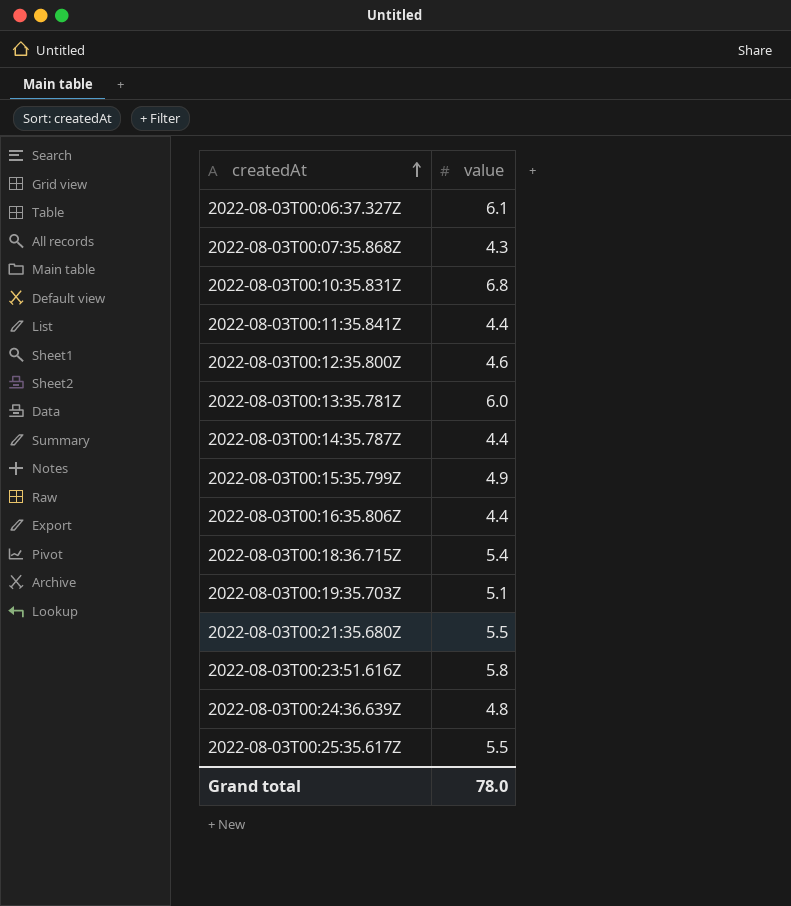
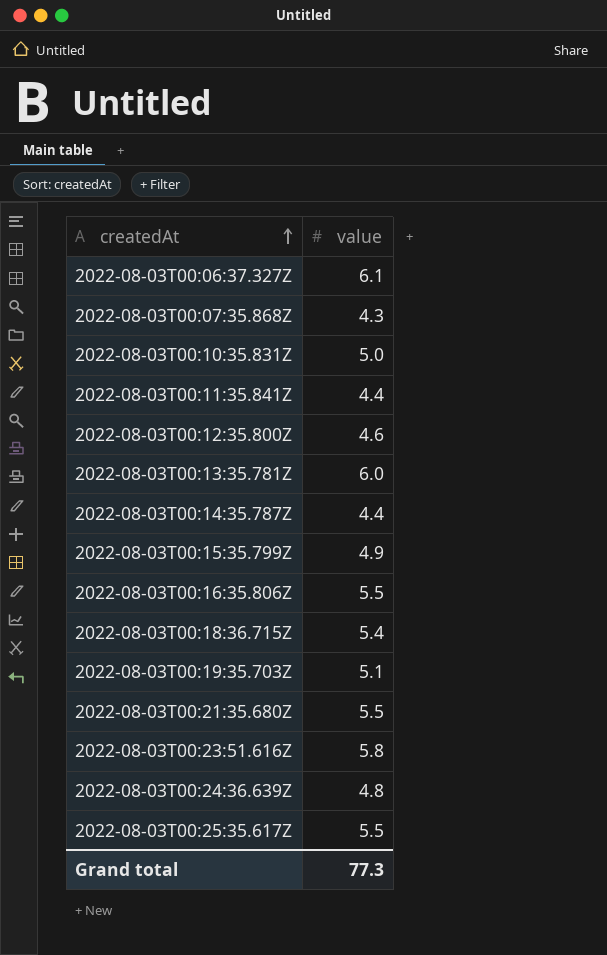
2022-08-03T00:10:35.831Z | value: 6.8 -> 5.0
2022-08-03T00:16:35.806Z | value: 4.4 -> 5.5
Grand total | value: 78.0 -> 77.3

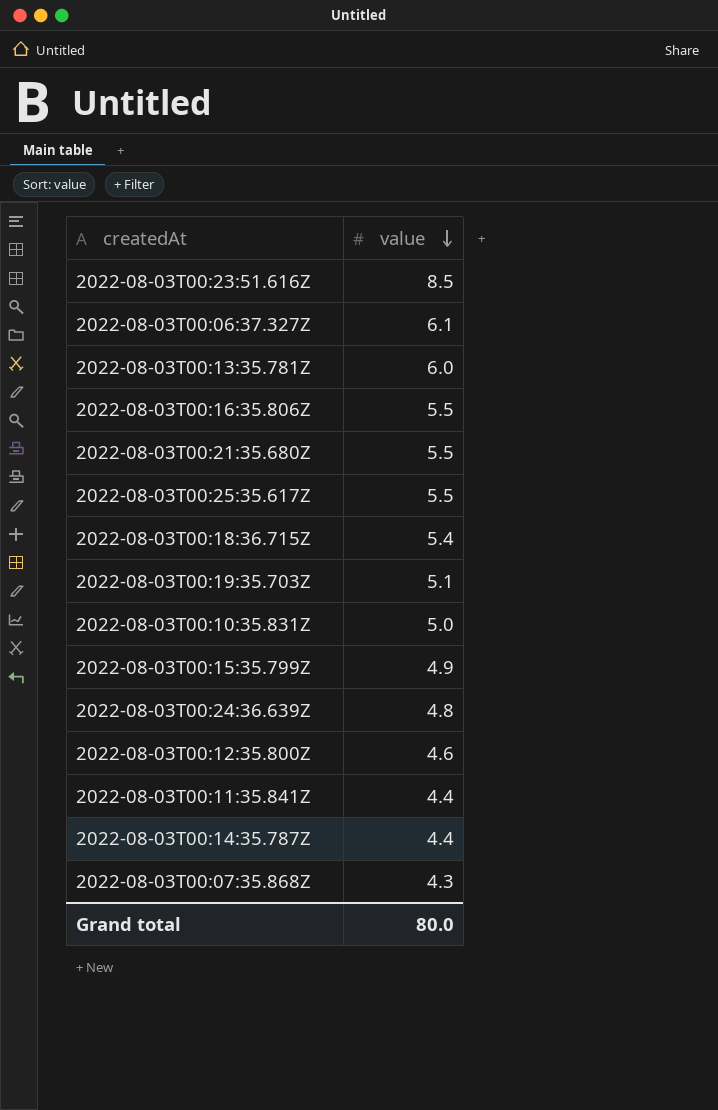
row order: createdAt ascending -> value descending
2022-08-03T00:23:51.616Z | value: 5.8 -> 8.5
Grand total | value: 77.3 -> 80.0

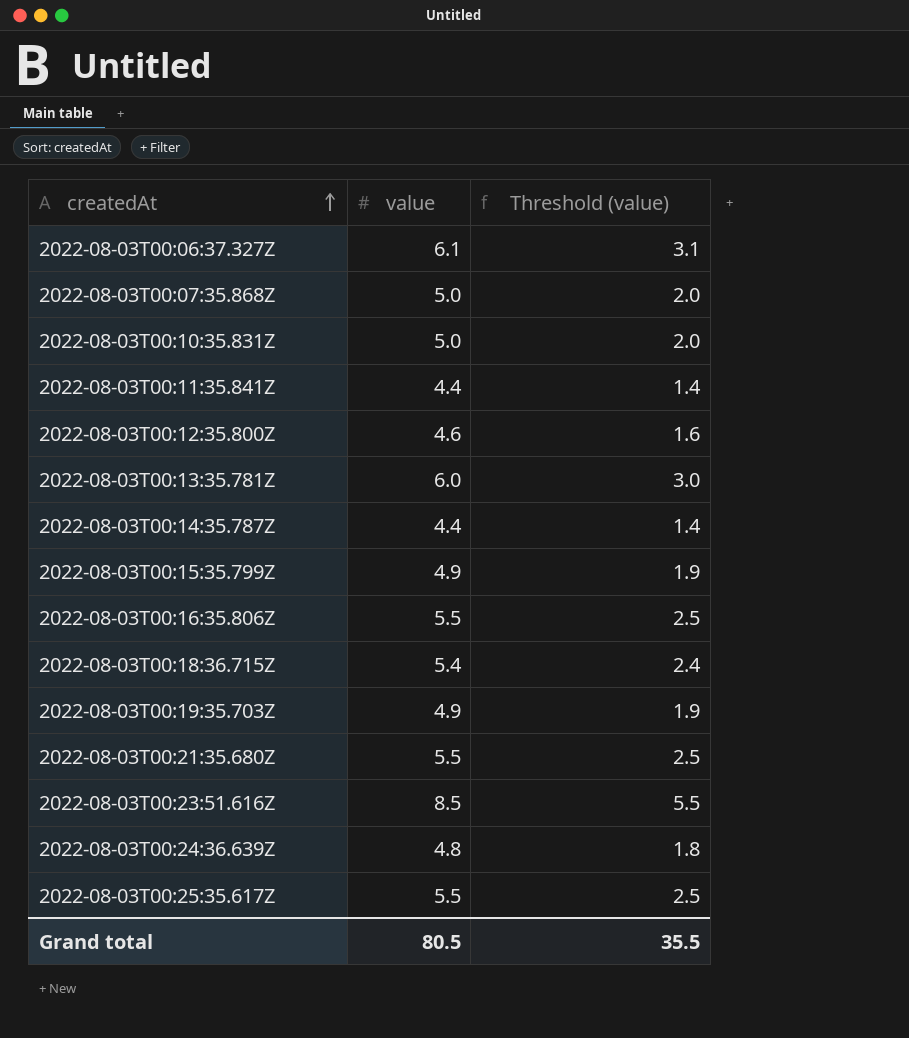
row order: value descending -> createdAt ascending
column Threshold (value) | formula: none -> [value] - 3
2022-08-03T00:07:35.868Z | value: 4.3 -> 5.0
2022-08-03T00:19:35.703Z | value: 5.1 -> 4.9
Grand total | value: 80.0 -> 80.5

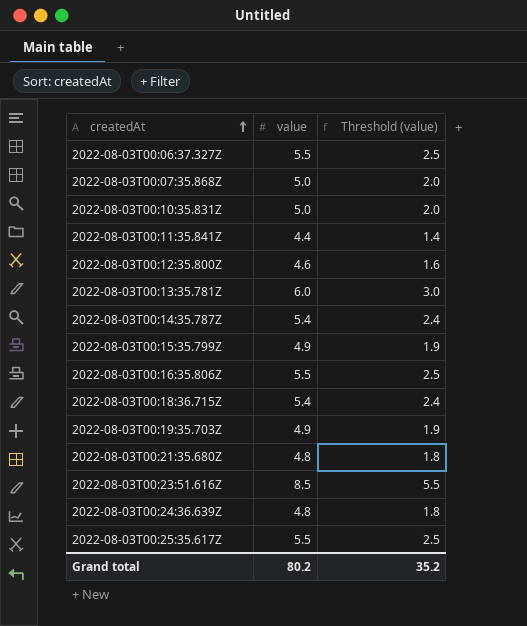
2022-08-03T00:06:37.327Z | value: 6.1 -> 5.5
2022-08-03T00:06:37.327Z | Threshold (value): 3.1 -> 2.5
2022-08-03T00:14:35.787Z | value: 4.4 -> 5.4
2022-08-03T00:14:35.787Z | Threshold (value): 1.4 -> 2.4
2022-08-03T00:21:35.680Z | value: 5.5 -> 4.8
2022-08-03T00:21:35.680Z | Threshold (value): 2.5 -> 1.8
Grand total | value: 80.5 -> 80.2
Grand total | Threshold (value): 35.5 -> 35.2

